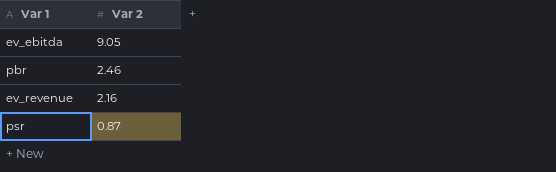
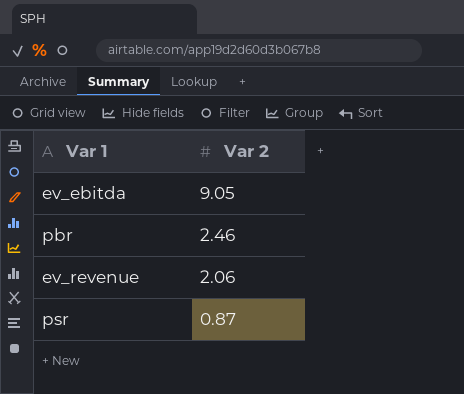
ev_revenue | Var 2: 2.16 -> 2.06

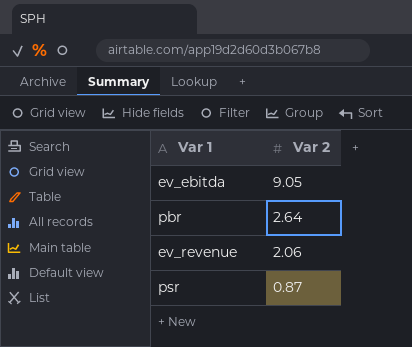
pbr | Var 2: 2.46 -> 2.64

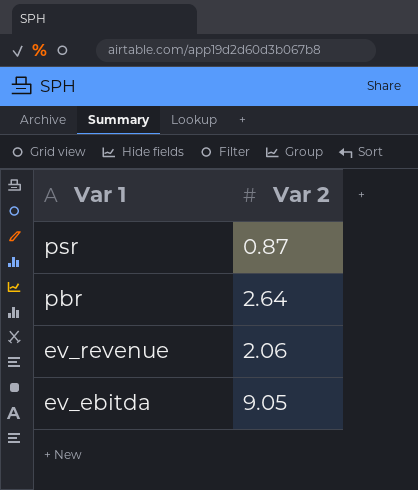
row order: Var 2 descending -> Var 1 descending

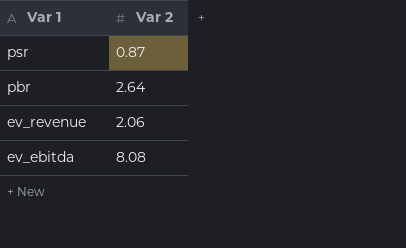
ev_ebitda | Var 2: 9.05 -> 8.08

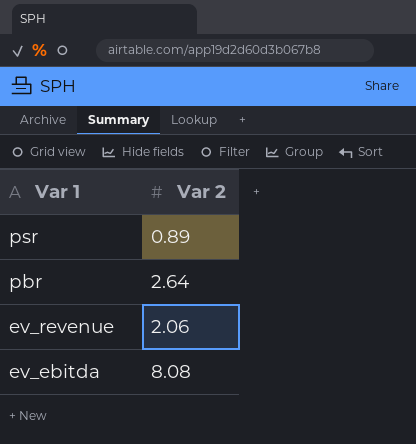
psr | Var 2: 0.87 -> 0.89

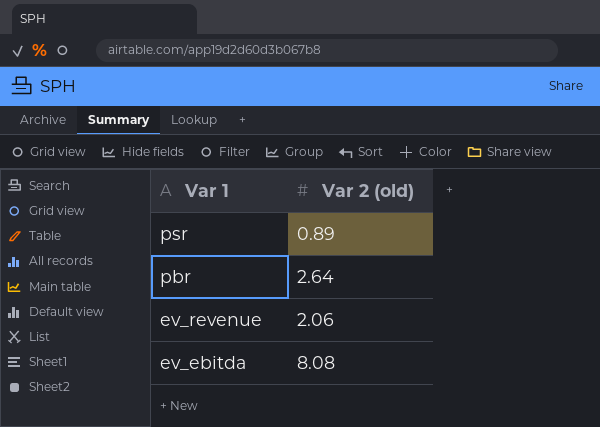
column name: Var 2 -> Var 2 (old)

